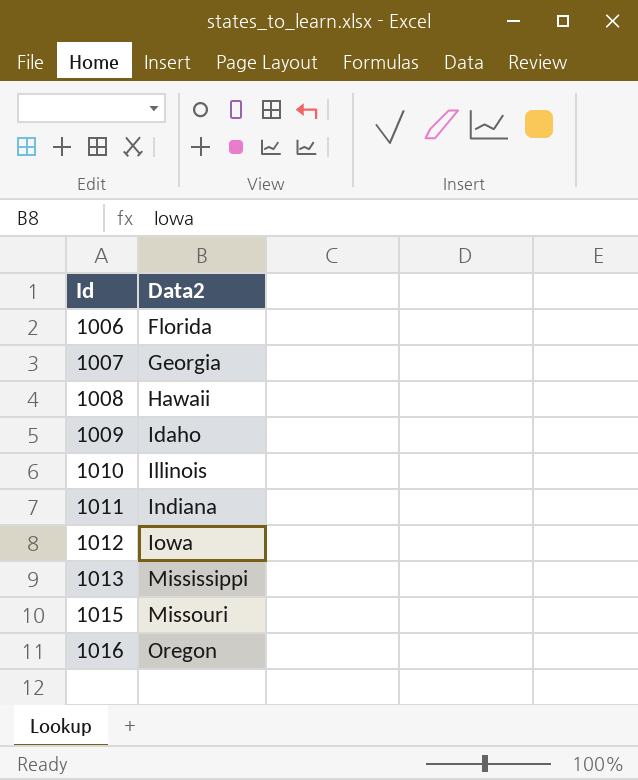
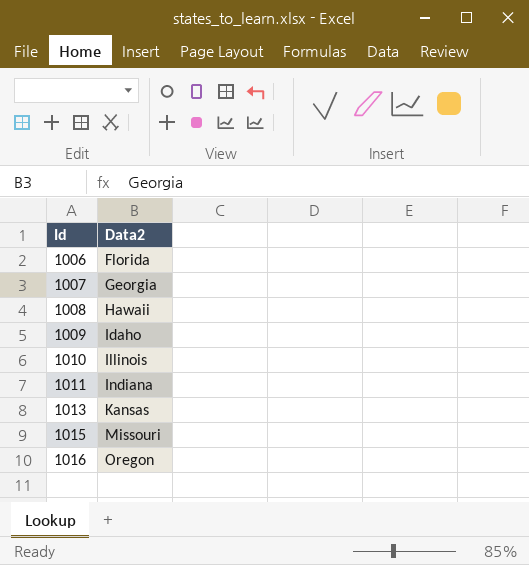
row 1012: Iowa -> none
1013 | Data2: Mississippi -> Kansas

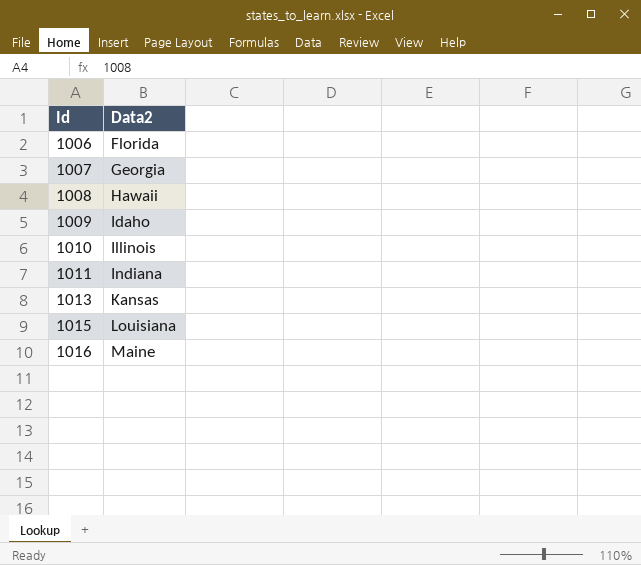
1015 | Data2: Missouri -> Louisiana
1016 | Data2: Oregon -> Maine

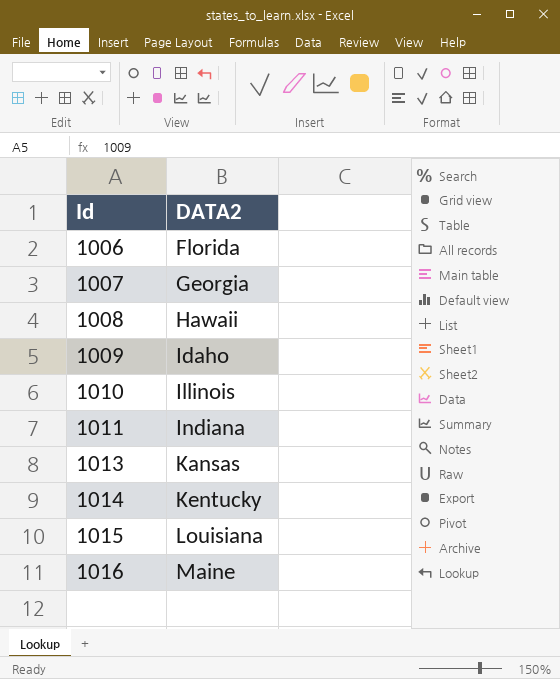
column name: Data2 -> DATA2
row 1014: none -> Kentucky

